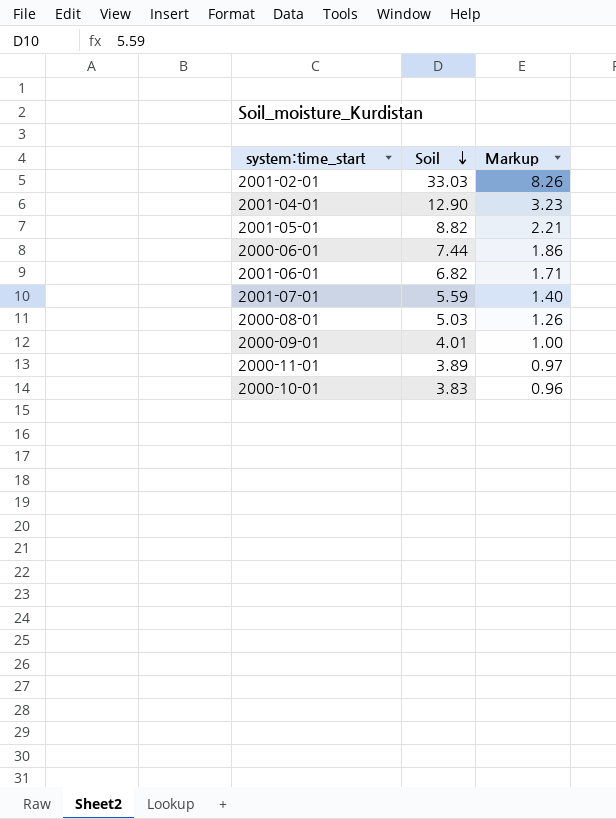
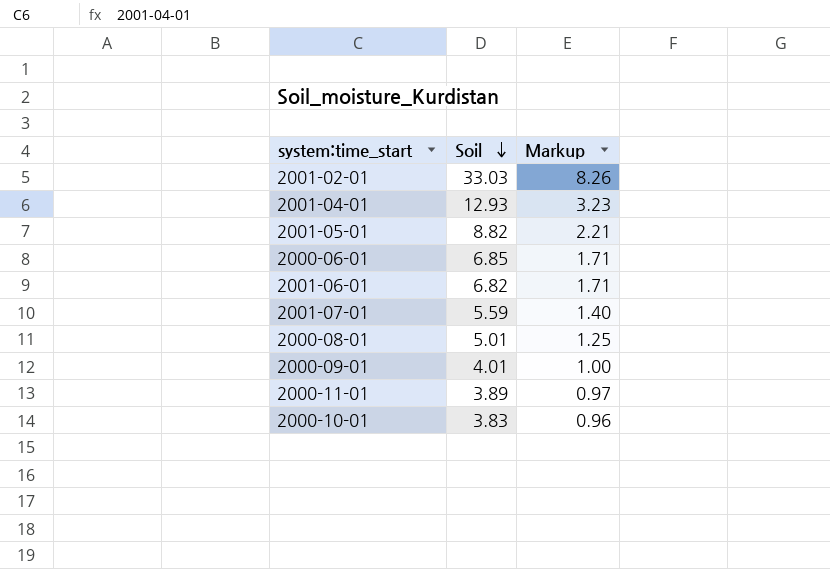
2001-04-01 | Soil: 12.90 -> 12.93
2000-06-01 | Soil: 7.44 -> 6.85
2000-06-01 | Markup: 1.86 -> 1.71
2000-08-01 | Soil: 5.03 -> 5.01
2000-08-01 | Markup: 1.26 -> 1.25

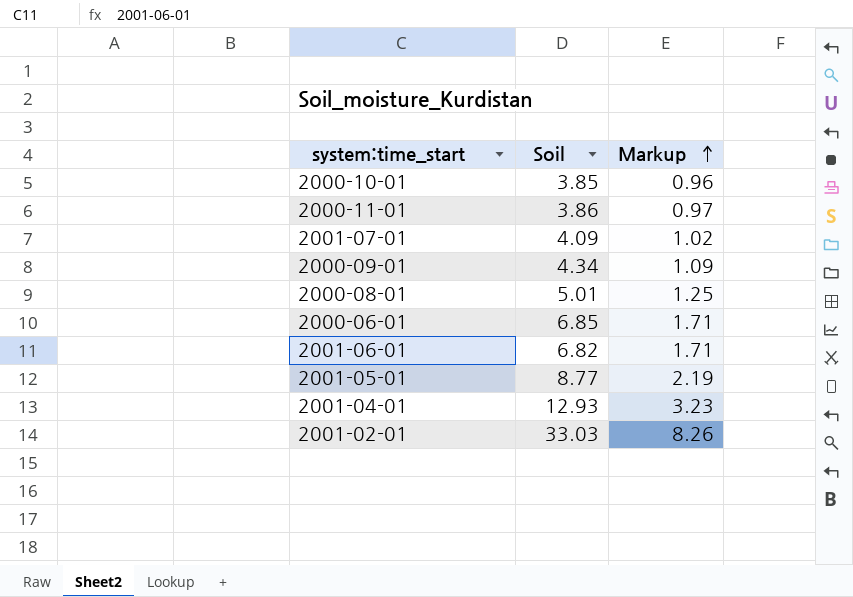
row order: Soil descending -> Markup ascending
2000-10-01 | Soil: 3.83 -> 3.85
2000-11-01 | Soil: 3.89 -> 3.86
2001-07-01 | Soil: 5.59 -> 4.09
2001-07-01 | Markup: 1.40 -> 1.02
2000-09-01 | Soil: 4.01 -> 4.34
2000-09-01 | Markup: 1.00 -> 1.09
2001-05-01 | Soil: 8.82 -> 8.77
2001-05-01 | Markup: 2.21 -> 2.19

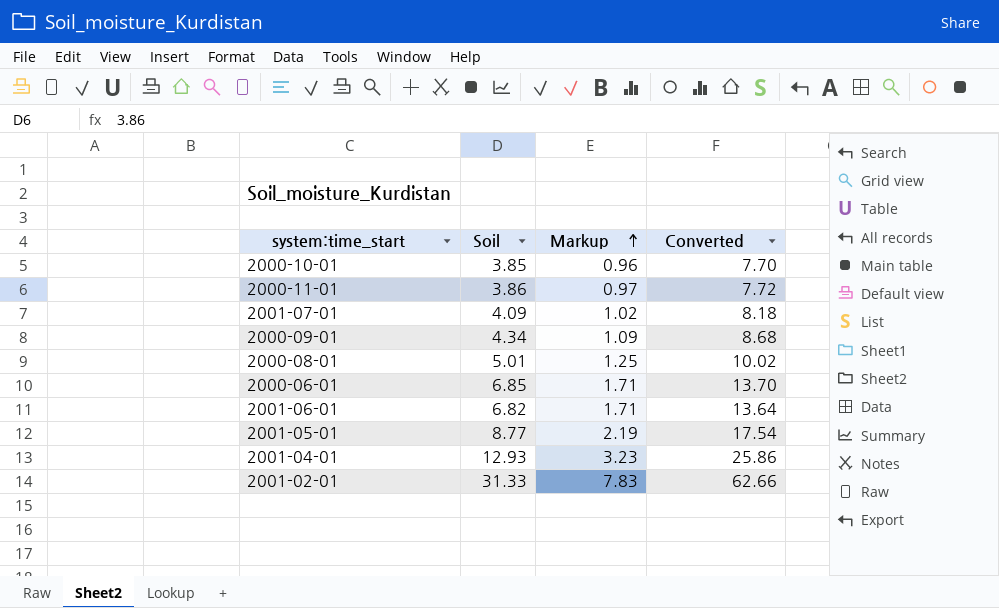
column Converted | formula: none -> [Soil] * 2
2001-02-01 | Soil: 33.03 -> 31.33
2001-02-01 | Markup: 8.26 -> 7.83

